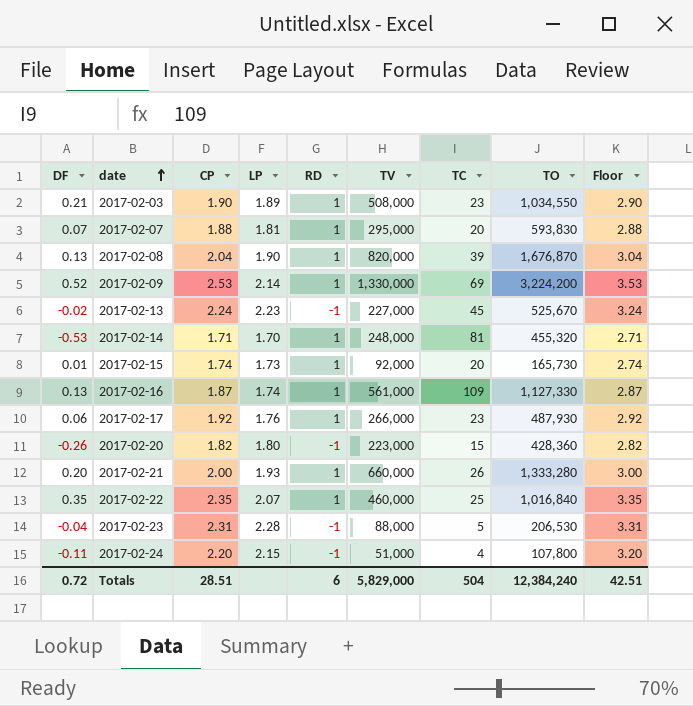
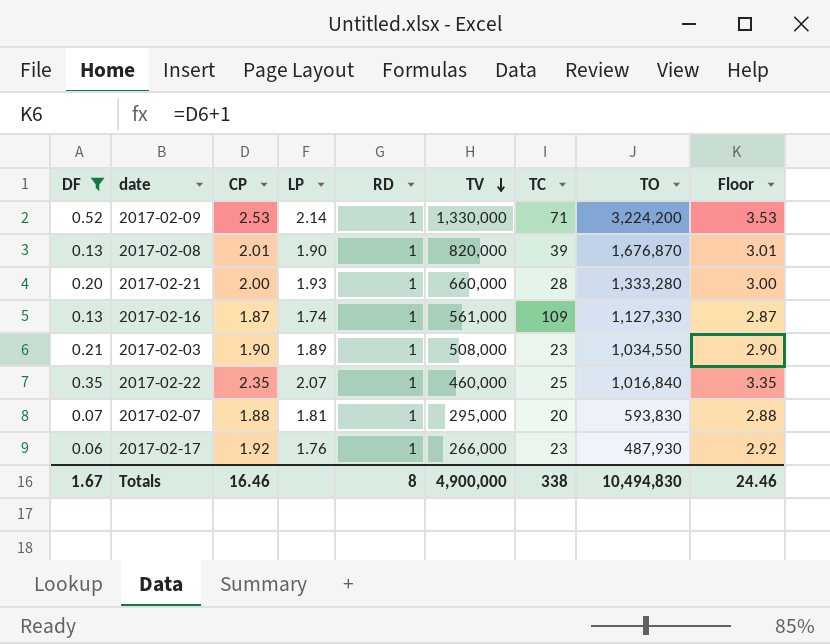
filter: none -> DF >= 0.06
row order: date ascending -> TV descending
2017-02-09 | TC: 69 -> 71
2017-02-08 | CP: 2.04 -> 2.01
2017-02-08 | Floor: 3.04 -> 3.01
2017-02-21 | TC: 26 -> 28
Totals | DF: 0.72 -> 1.67
Totals | CP: 28.51 -> 16.46
Totals | RD: 6 -> 8
Totals | TV: 5,829,000 -> 4,900,000
Totals | TC: 504 -> 338
Totals | TO: 12,384,240 -> 10,494,830
Totals | Floor: 42.51 -> 24.46

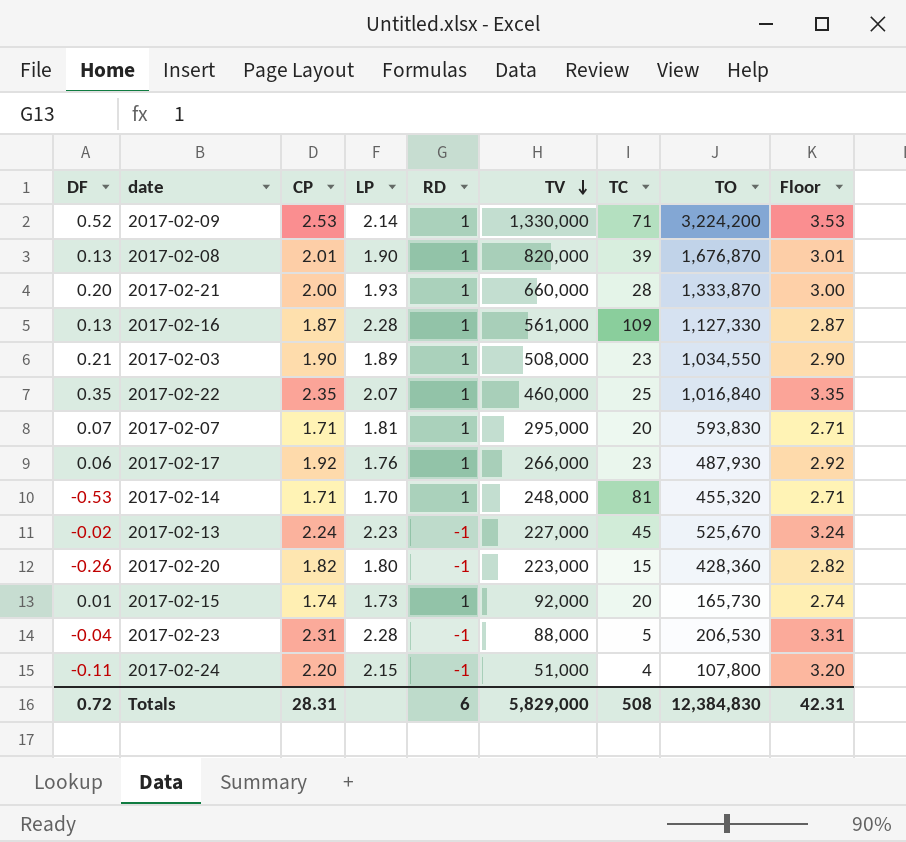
filter: DF >= 0.06 -> none
2017-02-21 | TO: 1,333,280 -> 1,333,870
2017-02-16 | LP: 1.74 -> 2.28
2017-02-07 | CP: 1.88 -> 1.71
2017-02-07 | Floor: 2.88 -> 2.71
Totals | DF: 1.67 -> 0.72
Totals | CP: 16.46 -> 28.31
Totals | RD: 8 -> 6
Totals | TV: 4,900,000 -> 5,829,000
Totals | TC: 338 -> 508
Totals | TO: 10,494,830 -> 12,384,830
Totals | Floor: 24.46 -> 42.31

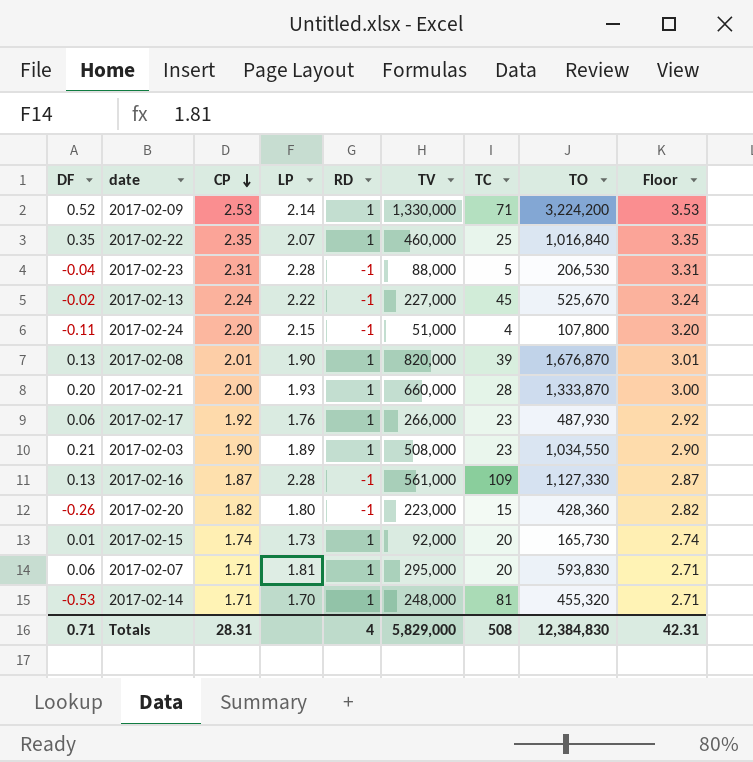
row order: TV descending -> CP descending
2017-02-13 | LP: 2.23 -> 2.22
2017-02-16 | RD: 1 -> -1
2017-02-07 | DF: 0.07 -> 0.06
Totals | DF: 0.72 -> 0.71
Totals | RD: 6 -> 4

